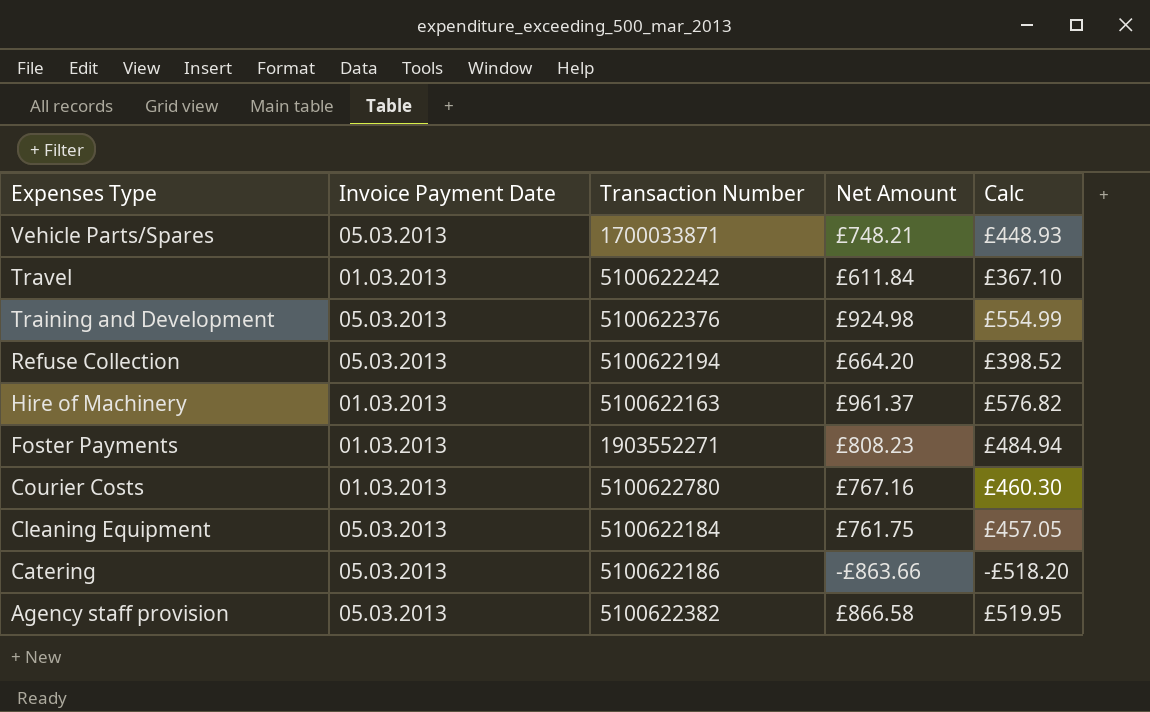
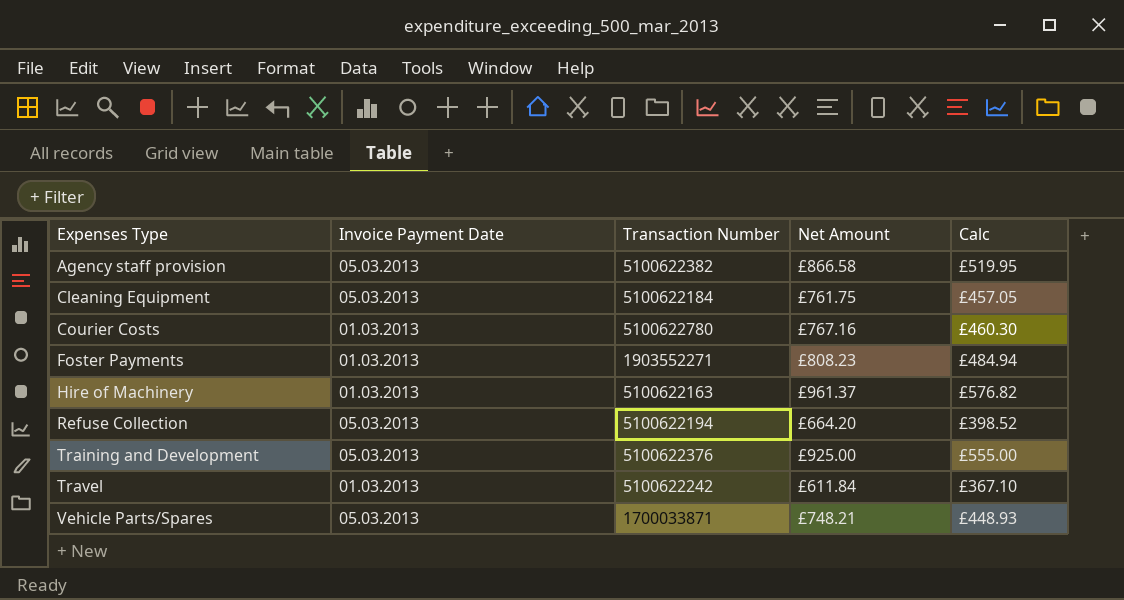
row order: Expenses Type descending -> Expenses Type ascending
row Catering: 05.03.2013 | 5100622186 | -£863.66 | -£518.20 -> none
Training and Development | Net Amount: £924.98 -> £925.00
Training and Development | Calc: £554.99 -> £555.00

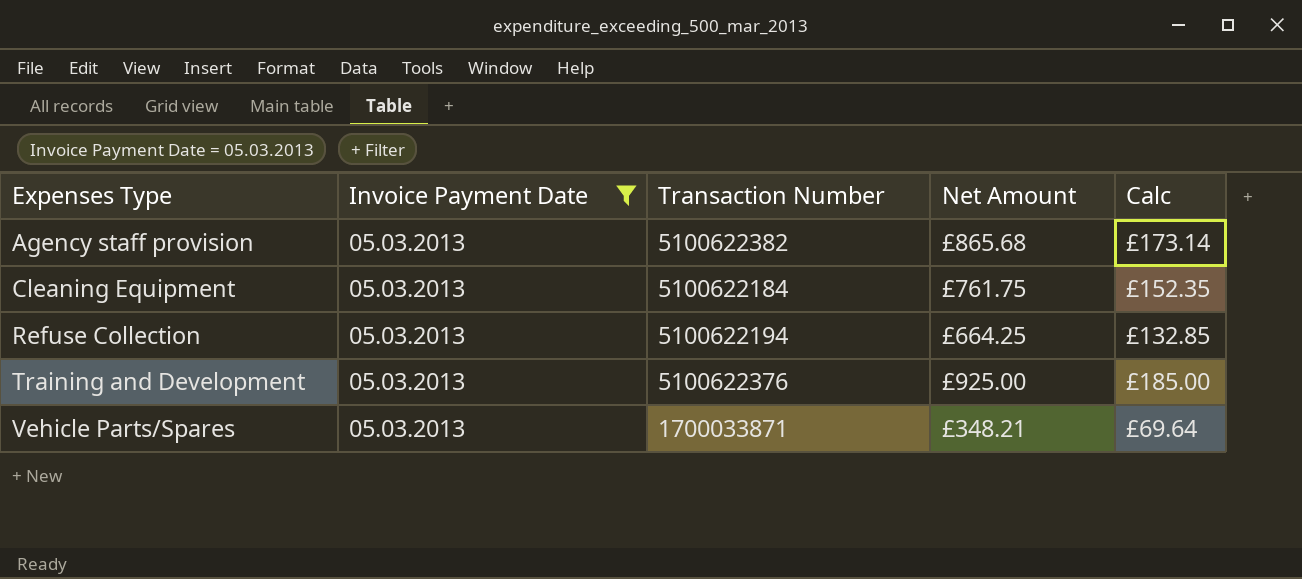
filter: none -> Invoice Payment Date = 05.03.2013
column Calc | formula: [Net Amount] * 0.6 -> [Net Amount] * 0.2
Agency staff provision | Net Amount: £866.58 -> £865.68
Refuse Collection | Net Amount: £664.20 -> £664.25
Vehicle Parts/Spares | Net Amount: £748.21 -> £348.21

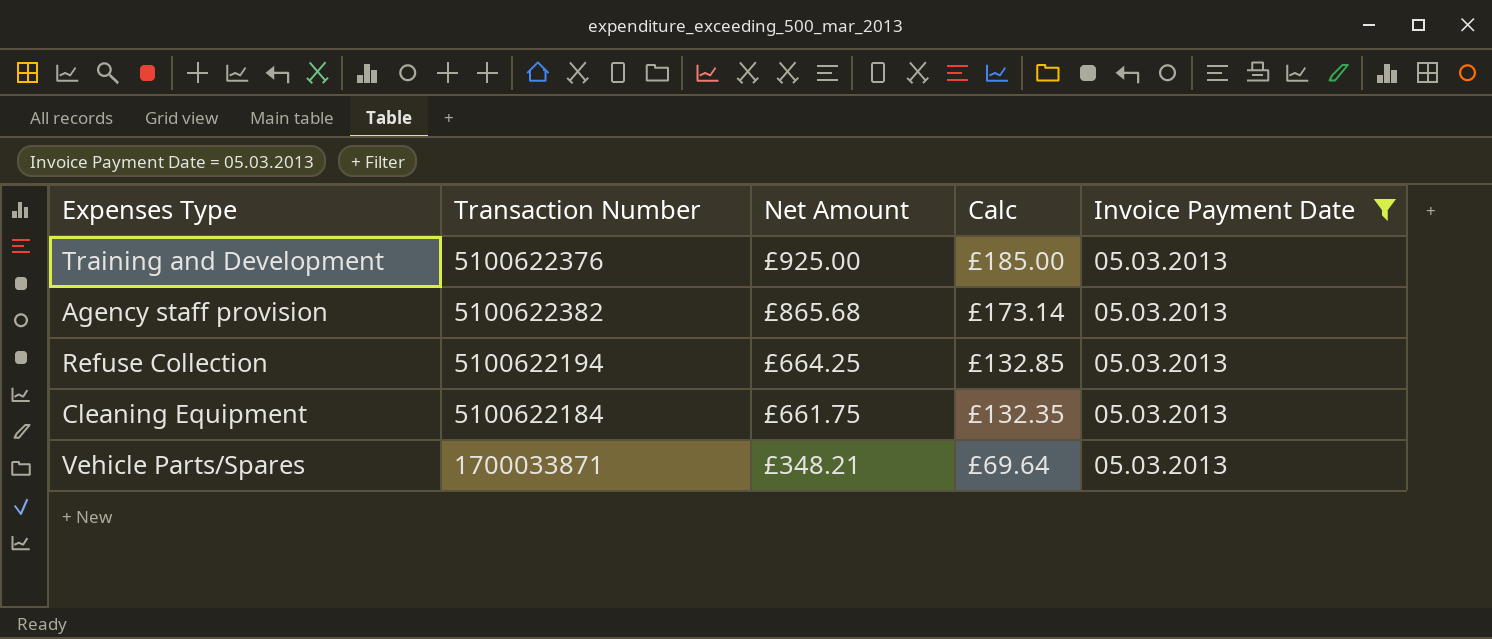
row order: Expenses Type ascending -> Net Amount descending
column Invoice Payment Date | position: 2 -> 5
Cleaning Equipment | Net Amount: £761.75 -> £661.75
Cleaning Equipment | Calc: £152.35 -> £132.35

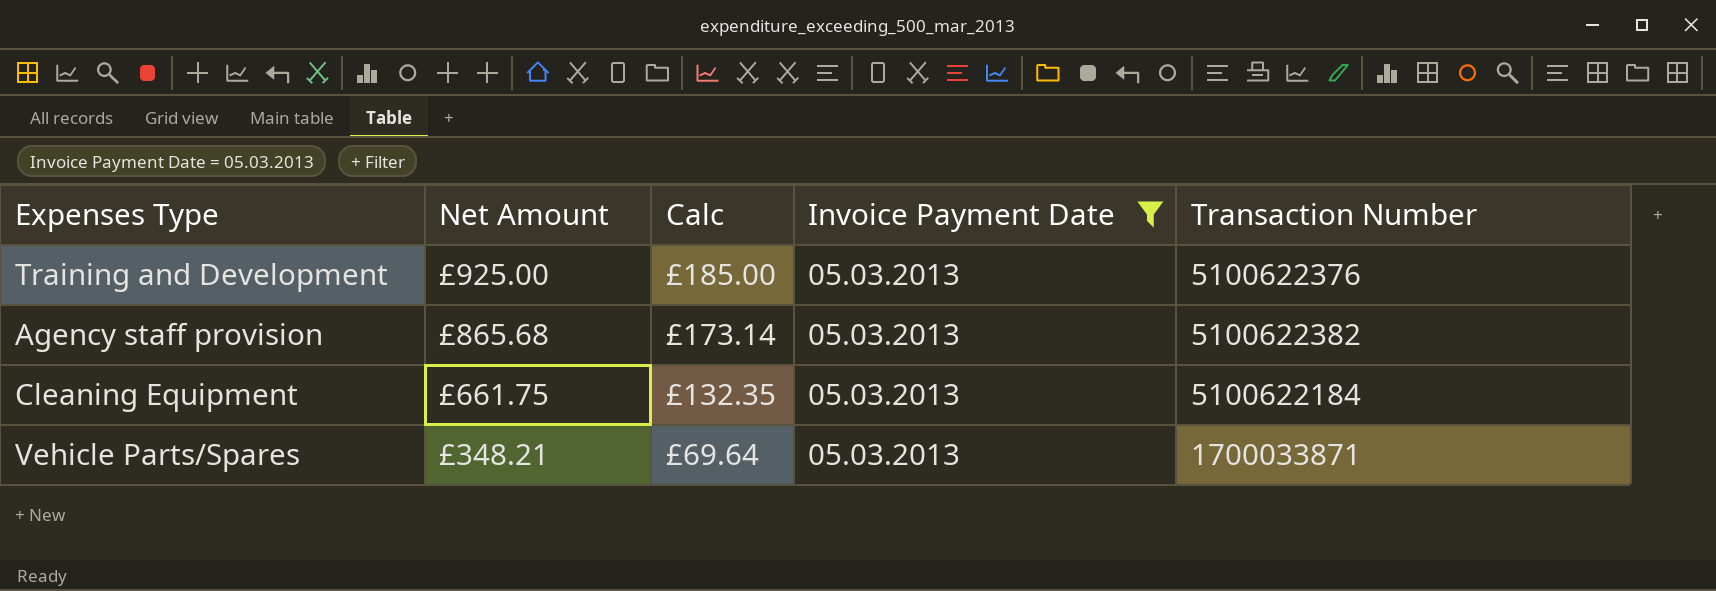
column Transaction Number | position: 2 -> 5
row Refuse Collection: 5100622194 | £664.25 | £132.85 | 05.03.2013 -> none

